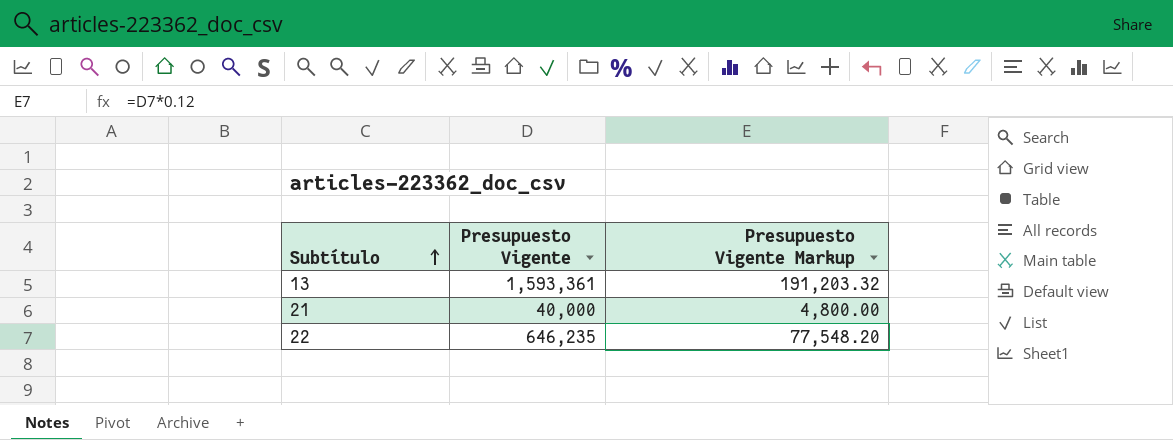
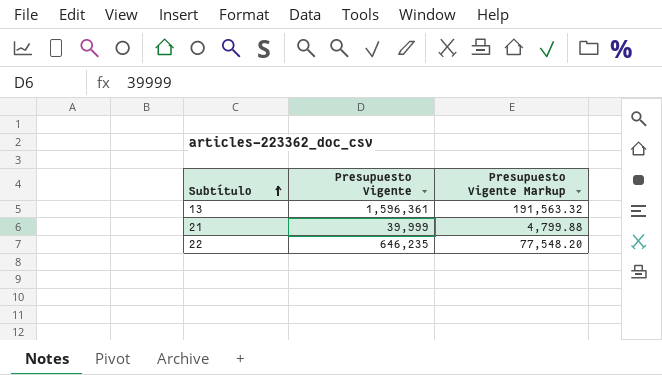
13 | Presupuesto Vigente: 1,593,361 -> 1,596,361
13 | Presupuesto Vigente Markup: 191,203.32 -> 191,563.32
21 | Presupuesto Vigente: 40,000 -> 39,999
21 | Presupuesto Vigente Markup: 4,800.00 -> 4,799.88

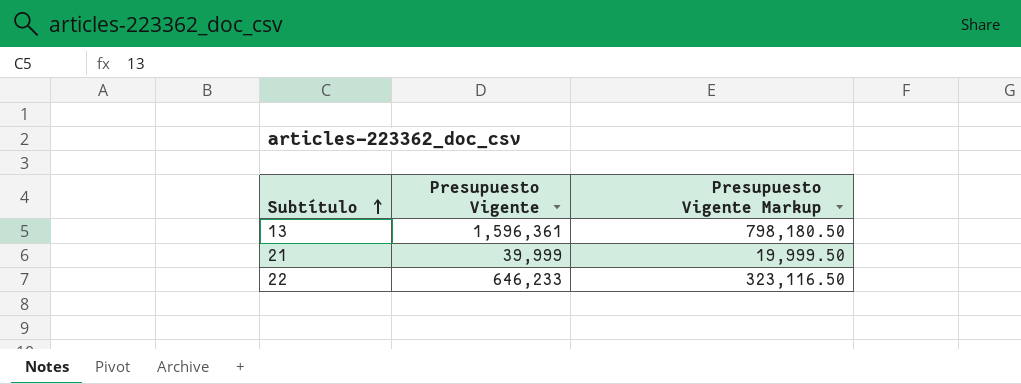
column Presupuesto Vigente Markup | formula: [Presupuesto Vigente] * 0.12 -> [Presupuesto Vigente] * 0.5
22 | Presupuesto Vigente: 646,235 -> 646,233

